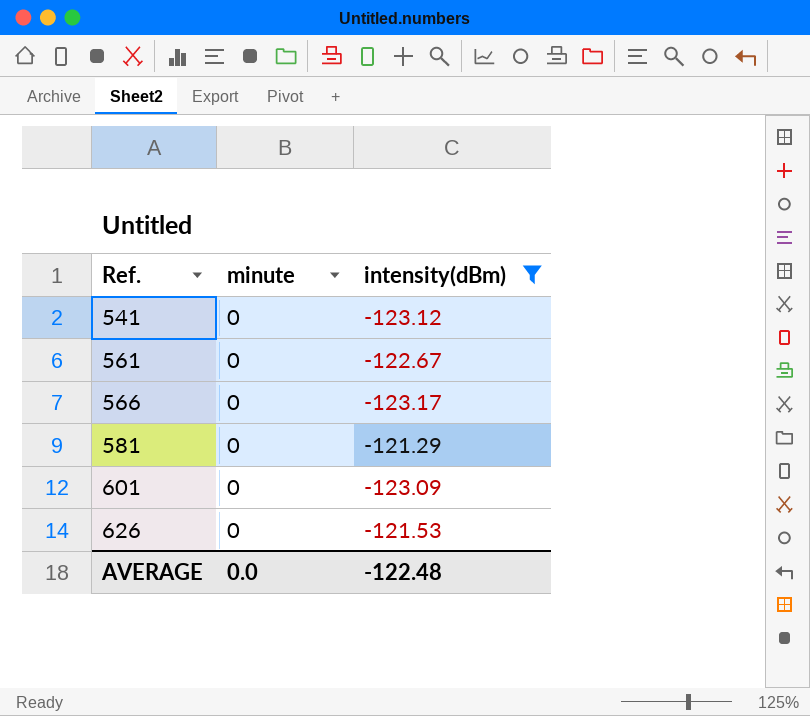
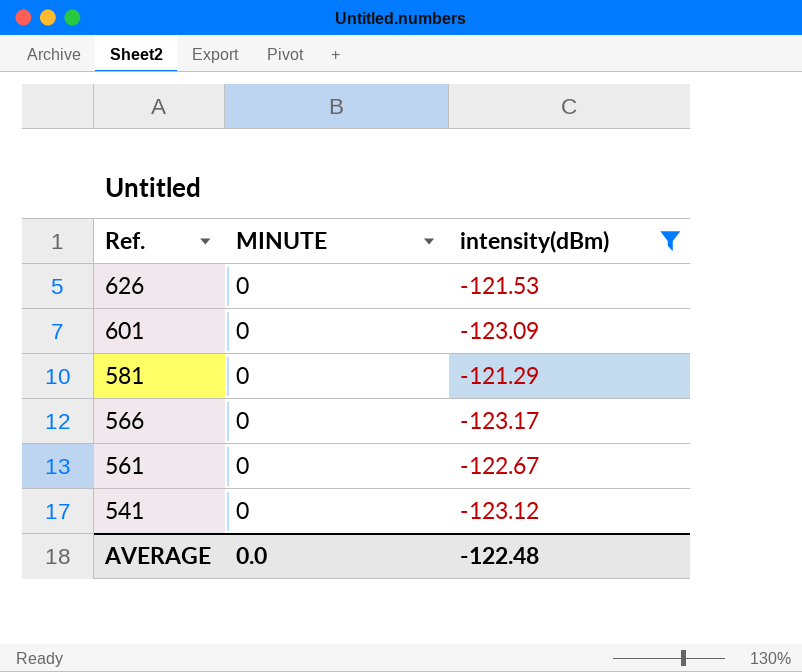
row order: Ref. ascending -> Ref. descending
column name: minute -> MINUTE

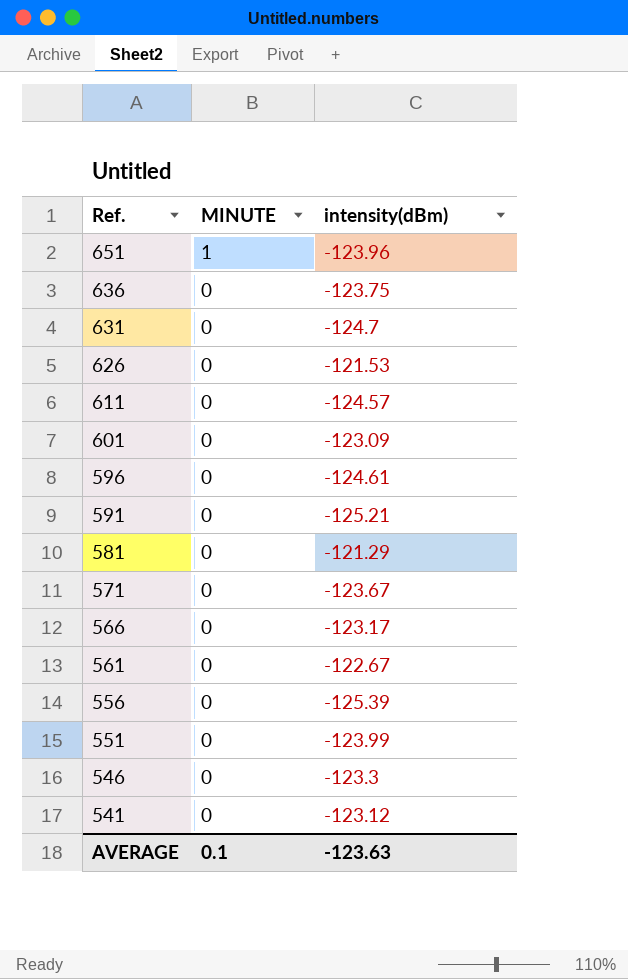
filter: intensity(dBm) >= -123.17 -> none
AVERAGE | MINUTE: 0.0 -> 0.1
AVERAGE | intensity(dBm): -122.48 -> -123.63

